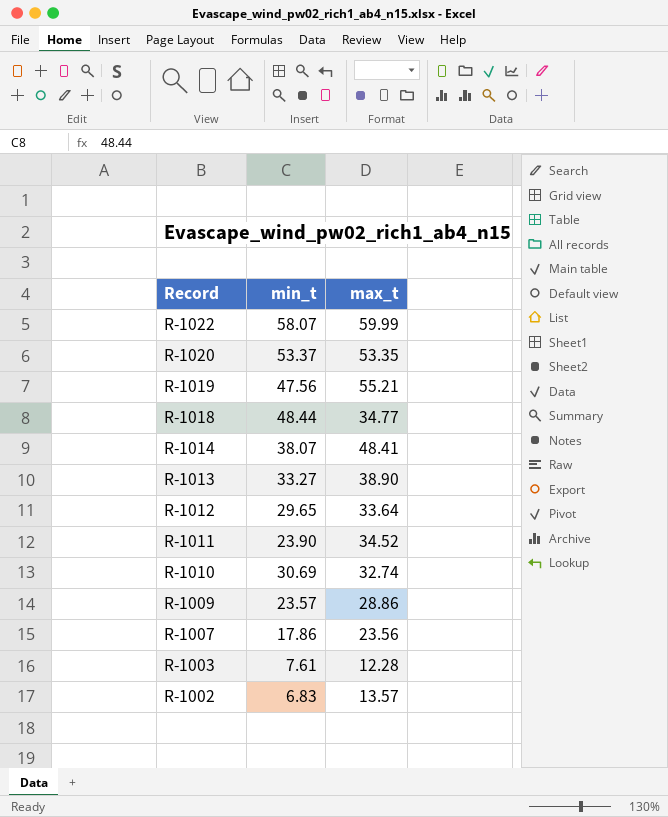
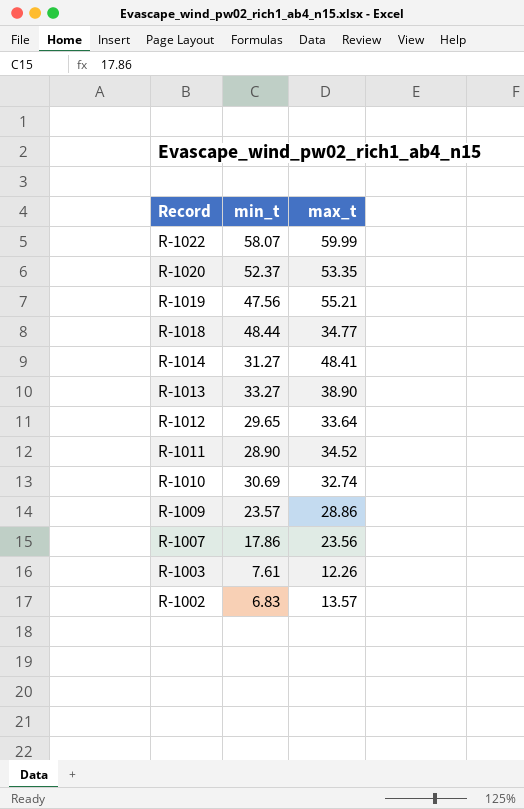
R-1020 | min_t: 53.37 -> 52.37
R-1014 | min_t: 38.07 -> 31.27
R-1011 | min_t: 23.90 -> 28.90
R-1003 | max_t: 12.28 -> 12.26

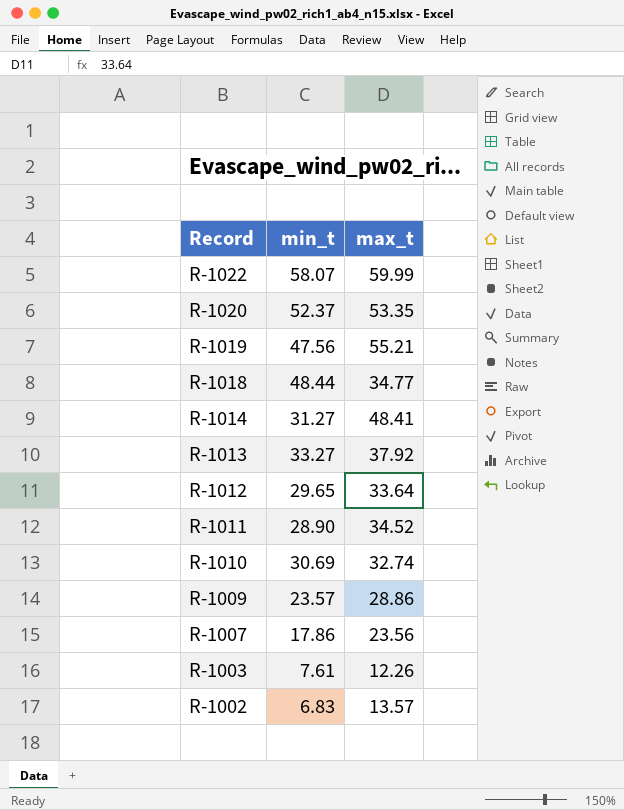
R-1013 | max_t: 38.90 -> 37.92

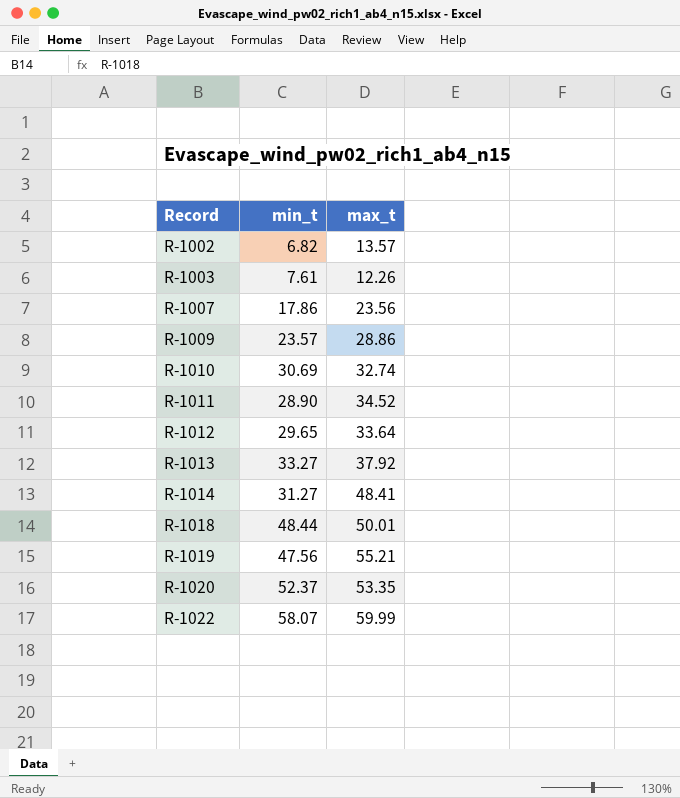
row order: Record descending -> Record ascending
R-1002 | min_t: 6.83 -> 6.82
R-1018 | max_t: 34.77 -> 50.01

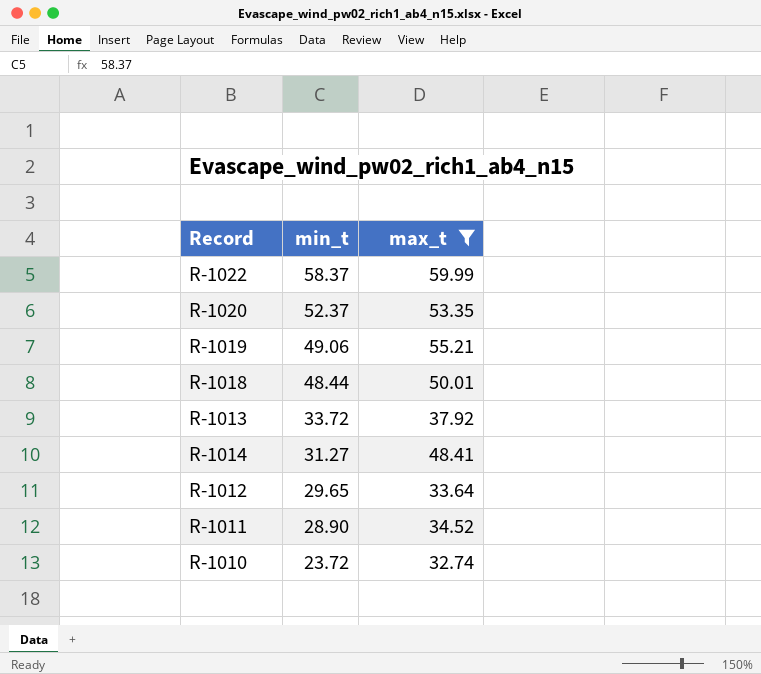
filter: none -> max_t >= 32.74
row order: Record ascending -> min_t descending
R-1022 | min_t: 58.07 -> 58.37
R-1019 | min_t: 47.56 -> 49.06
R-1013 | min_t: 33.27 -> 33.72
R-1010 | min_t: 30.69 -> 23.72

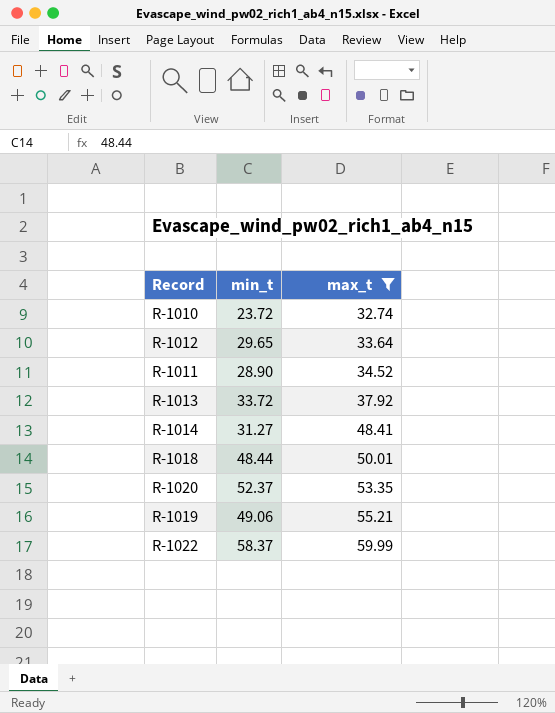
row order: min_t descending -> max_t ascending

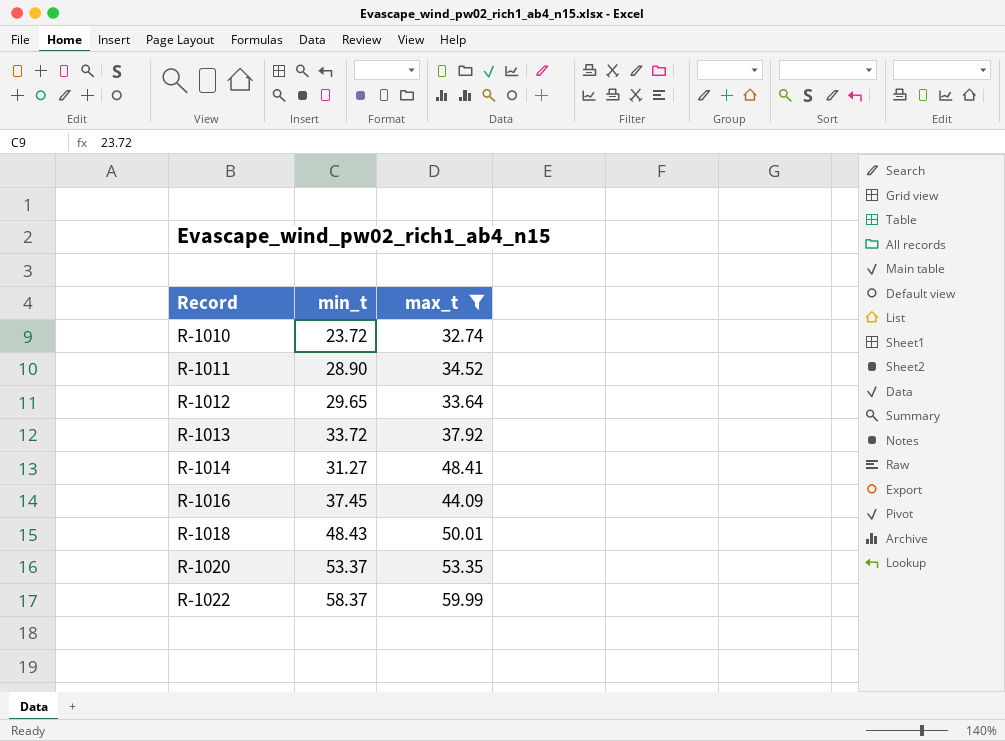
row order: max_t ascending -> Record ascending
row R-1019: 49.06 | 55.21 -> none
row R-1016: none -> 37.45 | 44.09
R-1018 | min_t: 48.44 -> 48.43
R-1020 | min_t: 52.37 -> 53.37

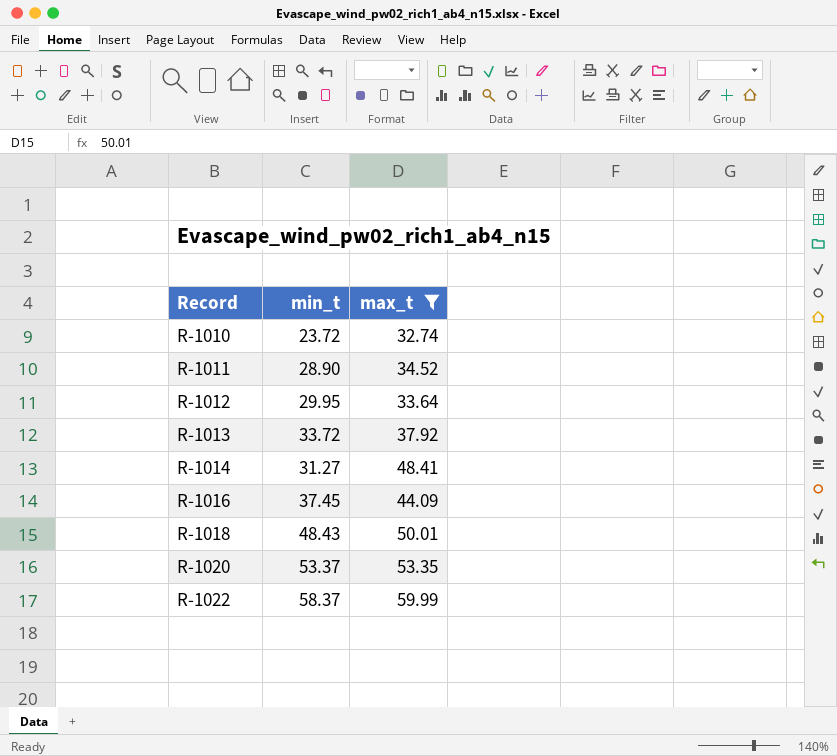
R-1012 | min_t: 29.65 -> 29.95

